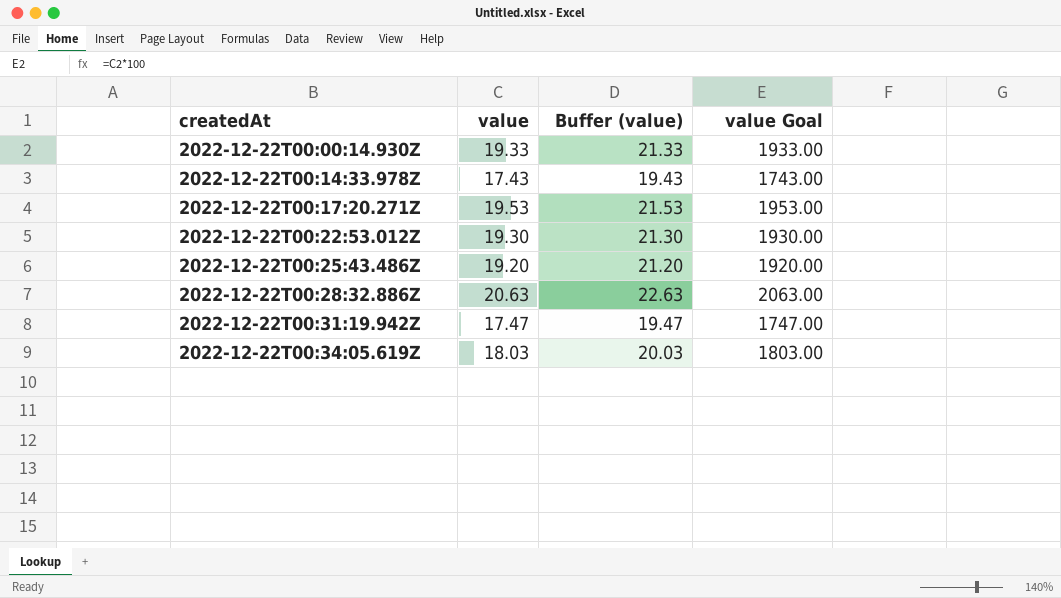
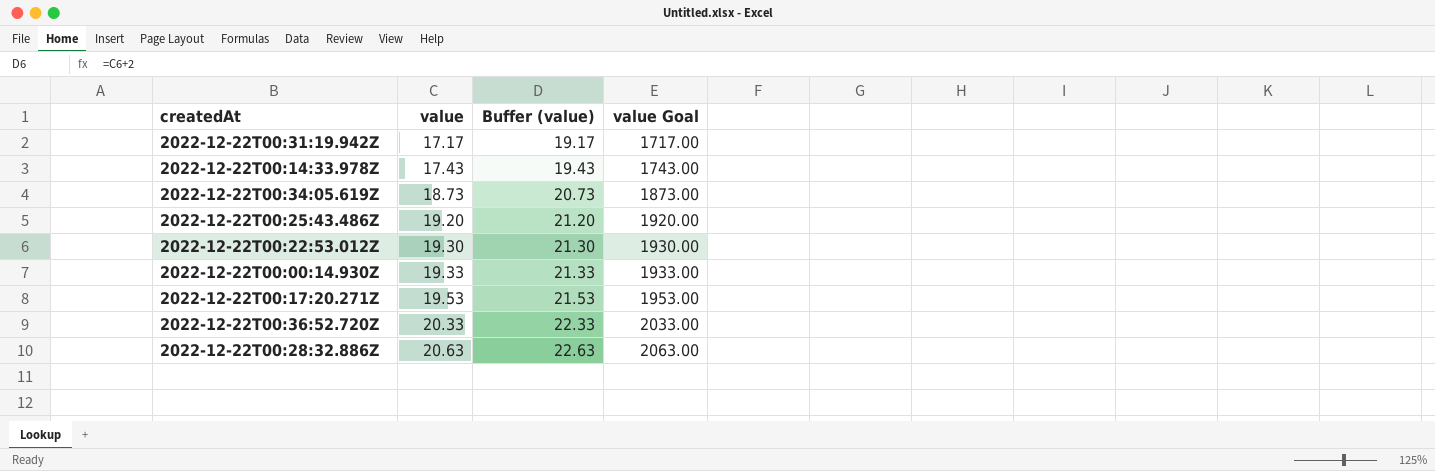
row order: createdAt ascending -> value ascending
2022-12-22T00:31:19.942Z | value: 17.47 -> 17.17
2022-12-22T00:31:19.942Z | Buffer (value): 19.47 -> 19.17
2022-12-22T00:31:19.942Z | value Goal: 1747.00 -> 1717.00
2022-12-22T00:34:05.619Z | value: 18.03 -> 18.73
2022-12-22T00:34:05.619Z | Buffer (value): 20.03 -> 20.73
2022-12-22T00:34:05.619Z | value Goal: 1803.00 -> 1873.00
row 2022-12-22T00:36:52.720Z: none -> 20.33 | 22.33 | 2033.00

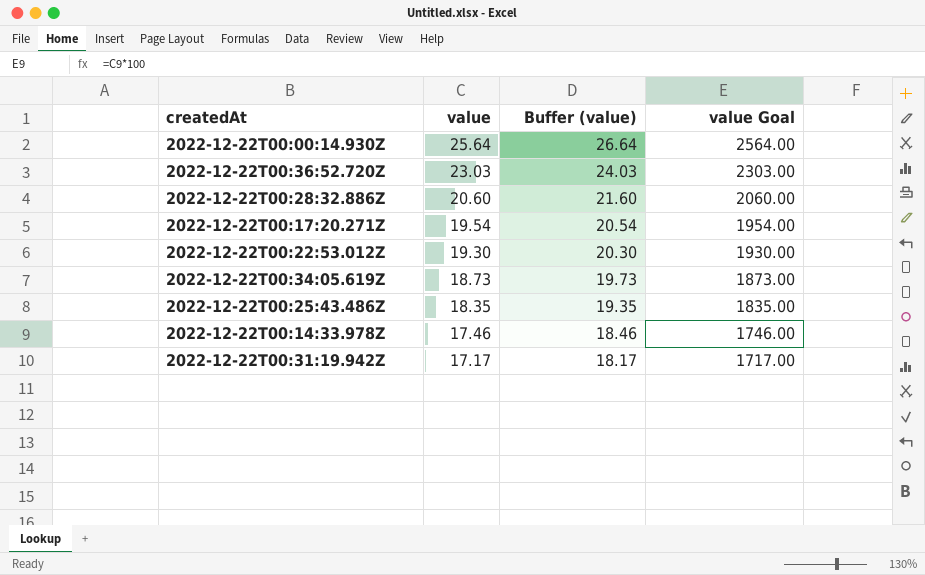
row order: value ascending -> value descending
column Buffer (value) | formula: [value] + 2 -> [value] + 1
2022-12-22T00:00:14.930Z | value: 19.33 -> 25.64
2022-12-22T00:00:14.930Z | value Goal: 1933.00 -> 2564.00
2022-12-22T00:36:52.720Z | value: 20.33 -> 23.03
2022-12-22T00:36:52.720Z | value Goal: 2033.00 -> 2303.00
2022-12-22T00:28:32.886Z | value: 20.63 -> 20.60
2022-12-22T00:28:32.886Z | value Goal: 2063.00 -> 2060.00
2022-12-22T00:17:20.271Z | value: 19.53 -> 19.54
2022-12-22T00:17:20.271Z | value Goal: 1953.00 -> 1954.00
2022-12-22T00:25:43.486Z | value: 19.20 -> 18.35
2022-12-22T00:25:43.486Z | value Goal: 1920.00 -> 1835.00
2022-12-22T00:14:33.978Z | value: 17.43 -> 17.46
2022-12-22T00:14:33.978Z | value Goal: 1743.00 -> 1746.00

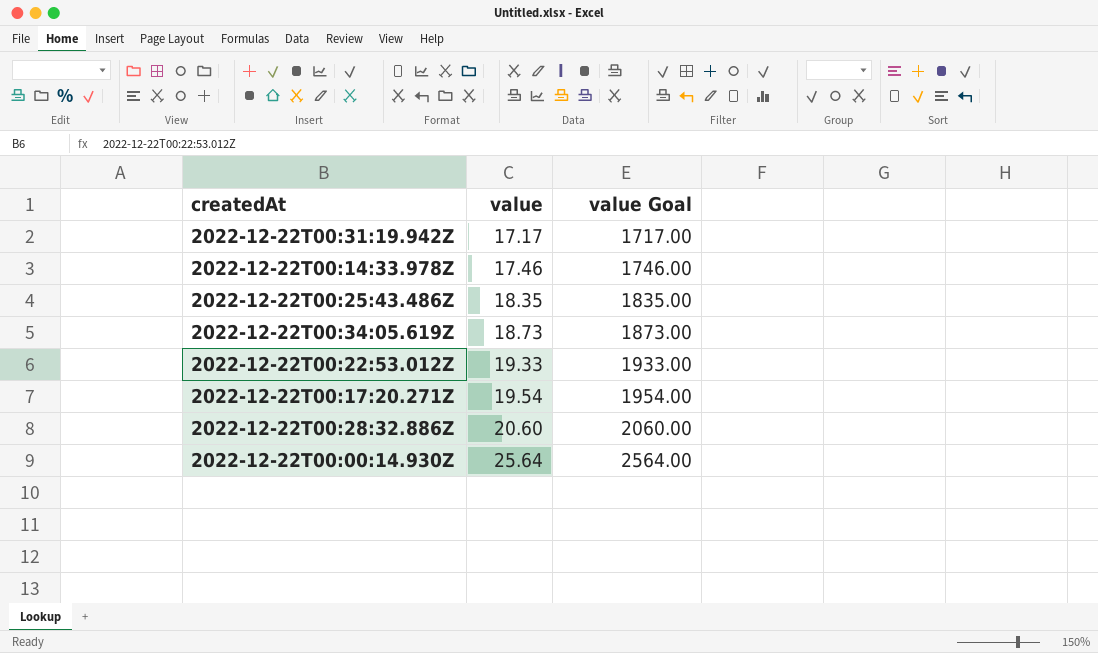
row order: value descending -> value ascending
column Buffer (value) | formula: [value] + 1 -> none
row 2022-12-22T00:36:52.720Z: 23.03 | 24.03 | 2303.00 -> none
2022-12-22T00:22:53.012Z | value: 19.30 -> 19.33
2022-12-22T00:22:53.012Z | value Goal: 1930.00 -> 1933.00

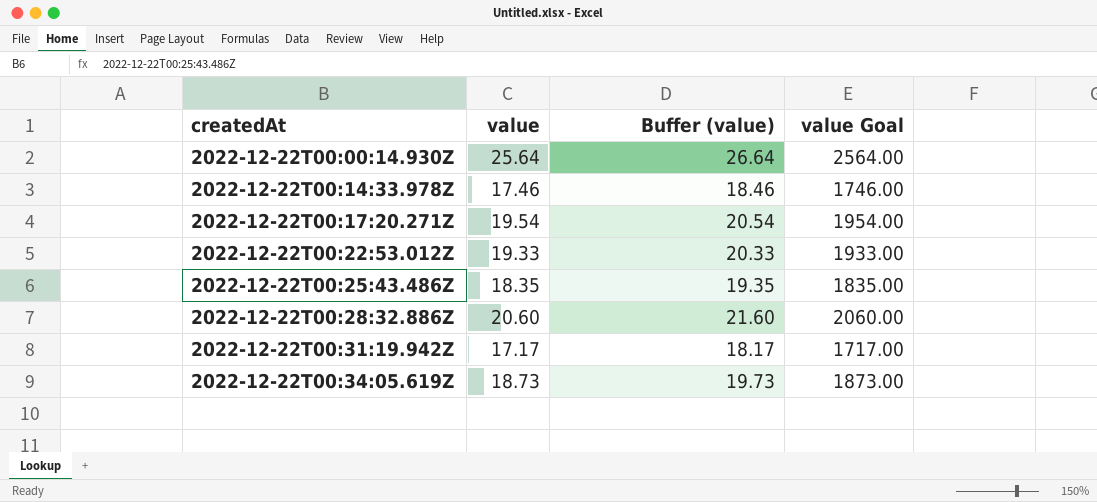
row order: value ascending -> createdAt ascending
column Buffer (value) | formula: none -> [value] + 1

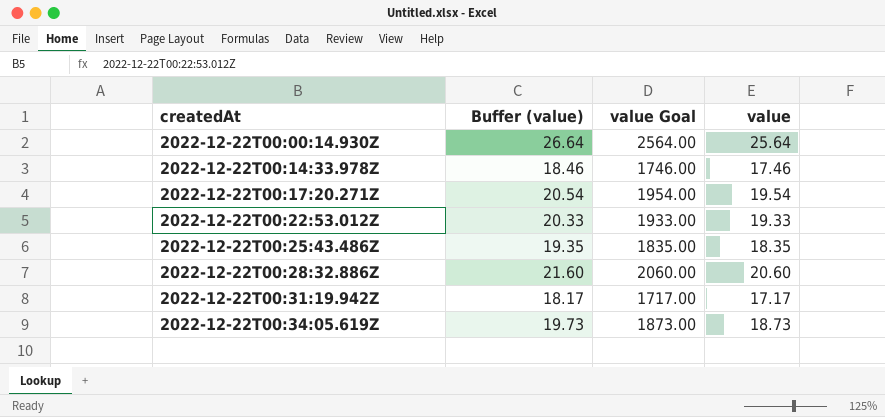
column value | position: 2 -> 4

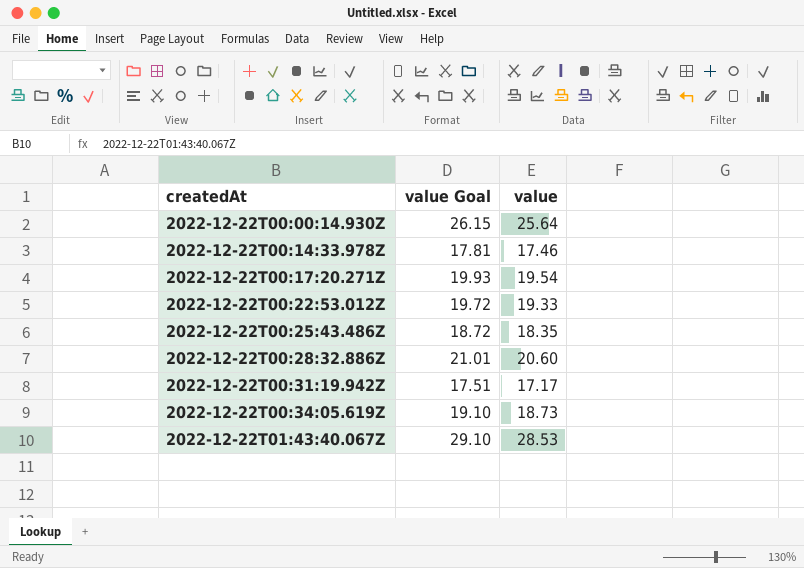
column Buffer (value) | formula: [value] + 1 -> none
column value Goal | formula: [value] * 100 -> [value] * 1.02
row 2022-12-22T01:43:40.067Z: none -> 29.10 | 28.53

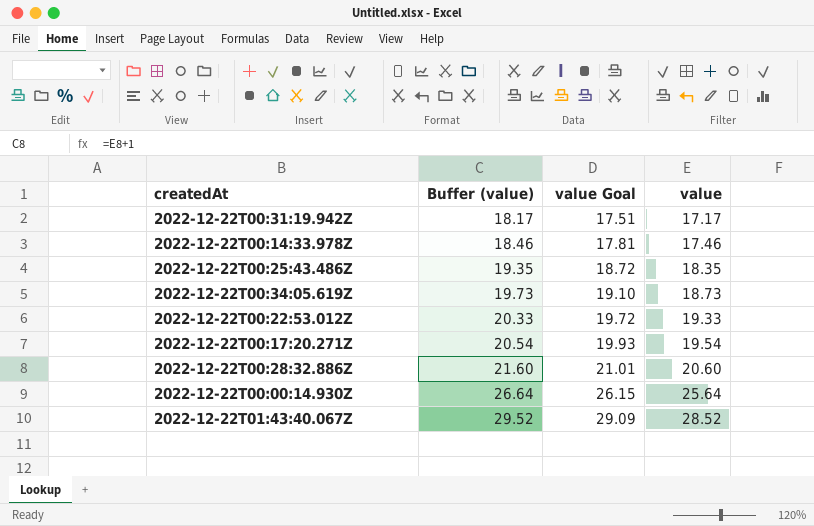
row order: createdAt ascending -> Buffer (value) ascending
column Buffer (value) | formula: none -> [value] + 1
2022-12-22T01:43:40.067Z | value Goal: 29.10 -> 29.09
2022-12-22T01:43:40.067Z | value: 28.53 -> 28.52

